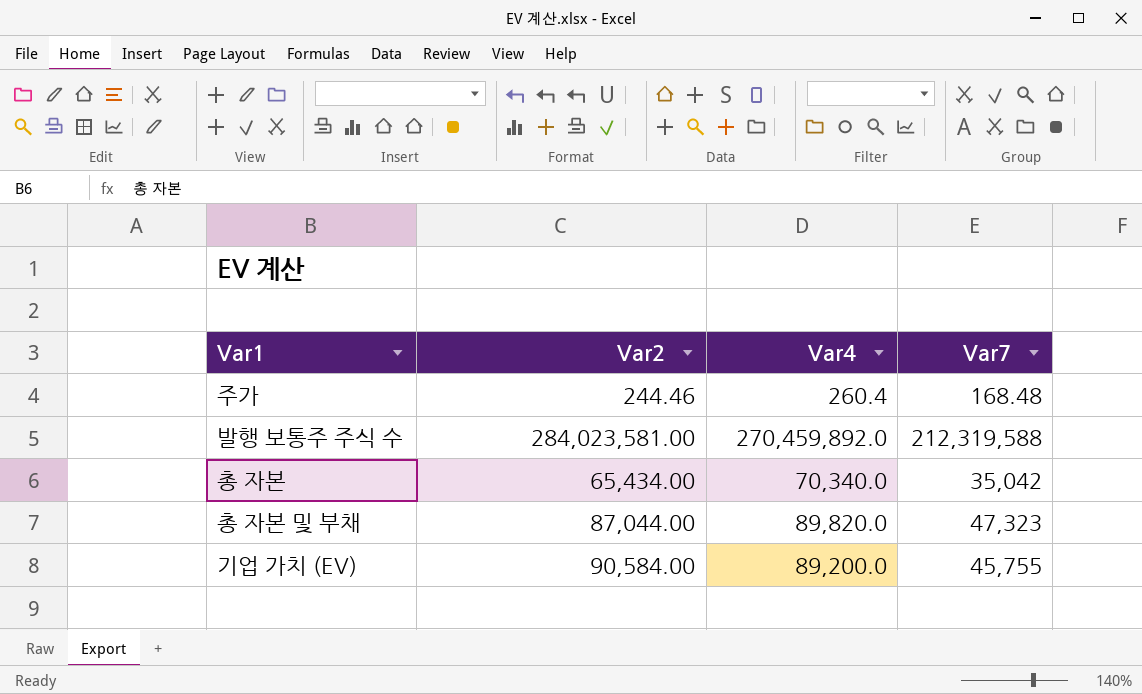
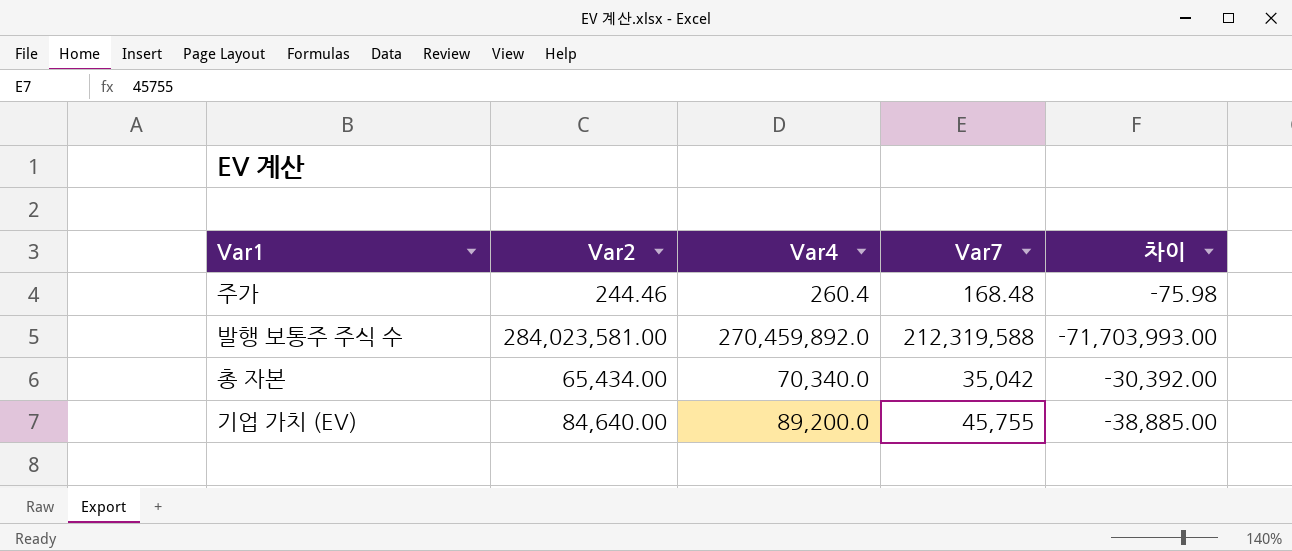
column 차이 | formula: none -> [Var7] - [Var2]
row 총 자본 및 부채: 87,044.00 | 89,820.0 | 47,323 -> none
기업 가치 (EV) | Var2: 90,584.00 -> 84,640.00

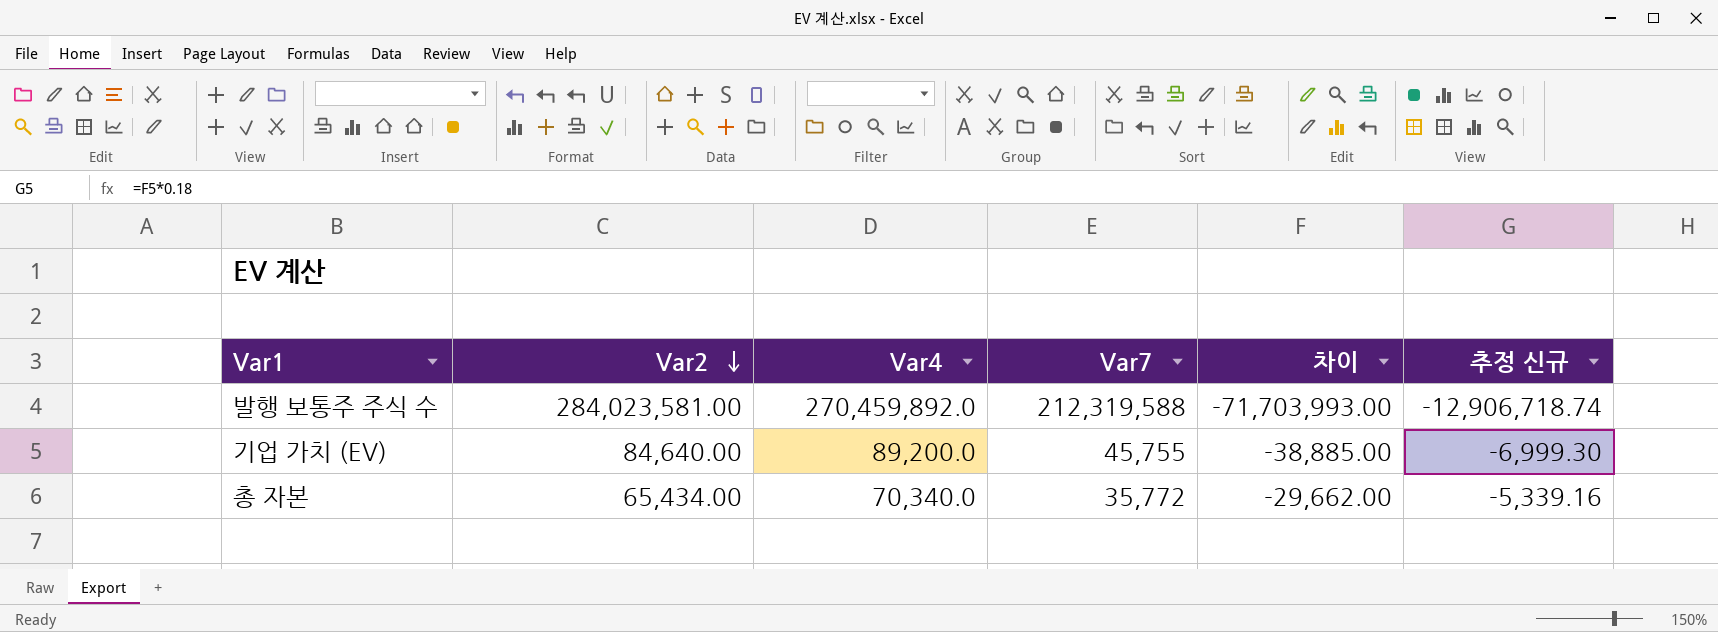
row order: none -> Var2 descending
column 추정 신규 | formula: none -> [차이] * 0.18
row 주가: 244.46 | 260.4 | 168.48 | -75.98 -> none
총 자본 | Var7: 35,042 -> 35,772
총 자본 | 차이: -30,392.00 -> -29,662.00

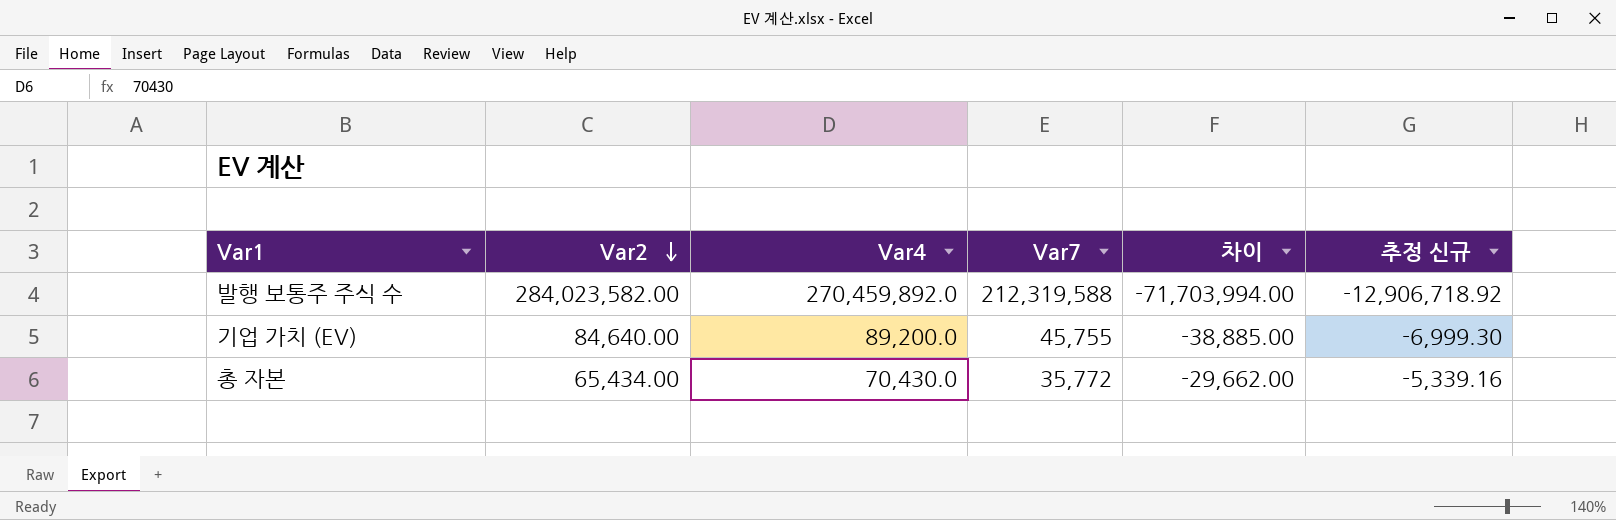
발행 보통주 주식 수 | Var2: 284,023,581.00 -> 284,023,582.00
발행 보통주 주식 수 | 차이: -71,703,993.00 -> -71,703,994.00
발행 보통주 주식 수 | 추정 신규: -12,906,718.74 -> -12,906,718.92
총 자본 | Var4: 70,340.0 -> 70,430.0

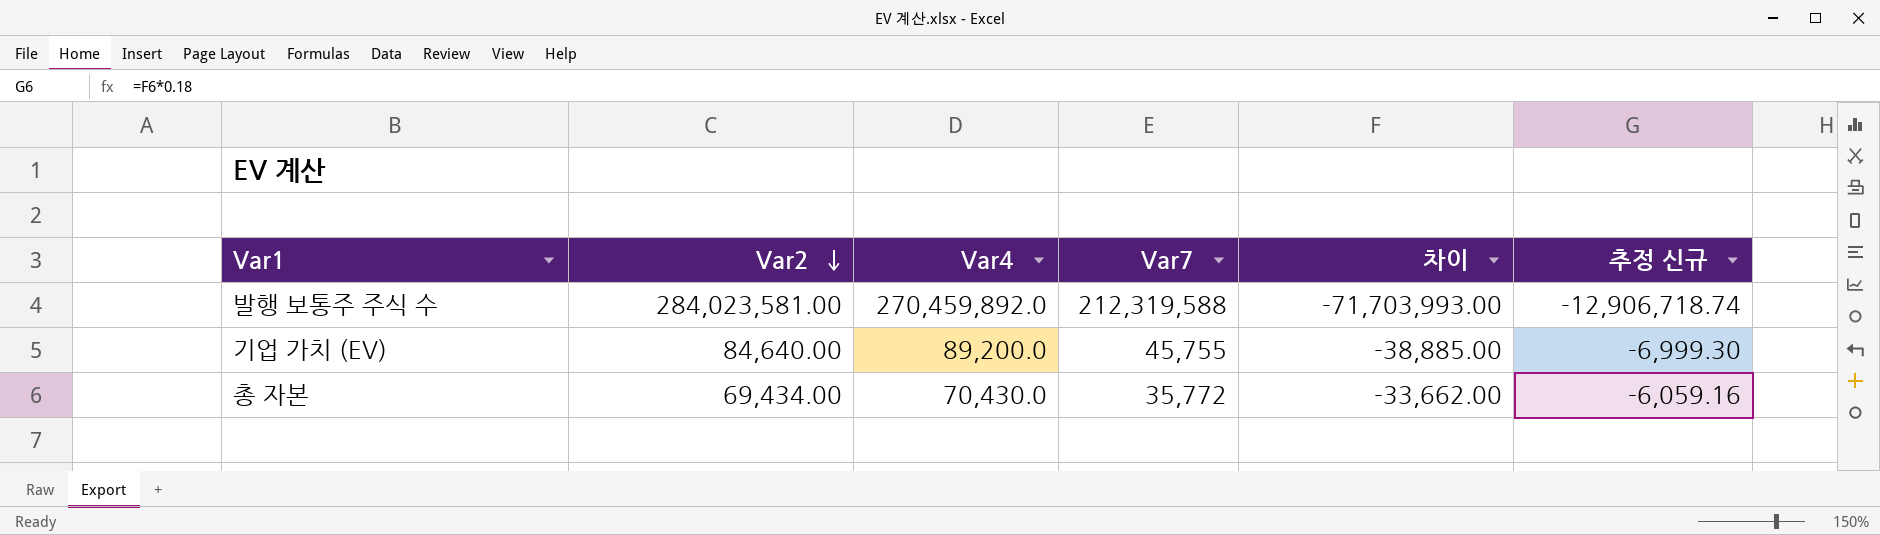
발행 보통주 주식 수 | Var2: 284,023,582.00 -> 284,023,581.00
발행 보통주 주식 수 | 차이: -71,703,994.00 -> -71,703,993.00
발행 보통주 주식 수 | 추정 신규: -12,906,718.92 -> -12,906,718.74
총 자본 | Var2: 65,434.00 -> 69,434.00
총 자본 | 차이: -29,662.00 -> -33,662.00
총 자본 | 추정 신규: -5,339.16 -> -6,059.16

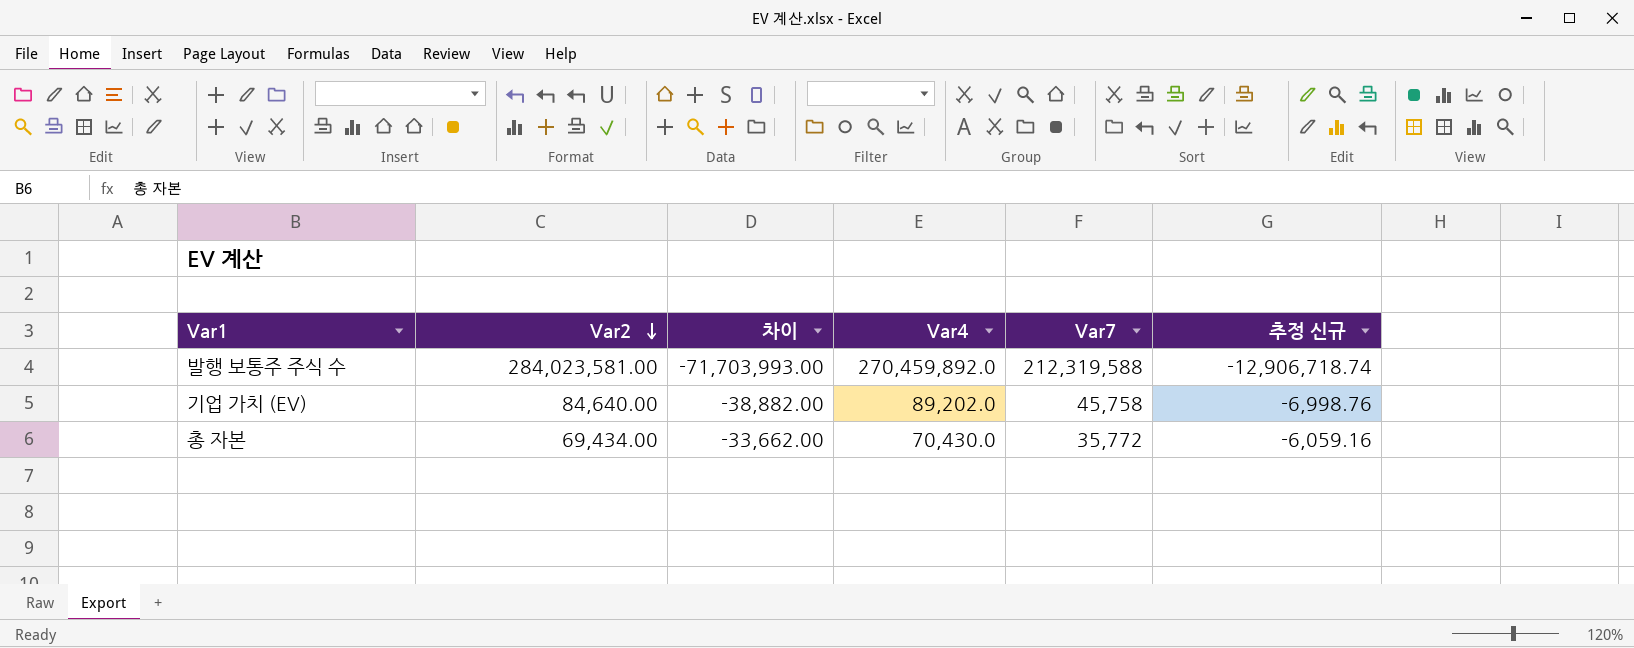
column 차이 | position: 5 -> 3
기업 가치 (EV) | 차이: -38,885.00 -> -38,882.00
기업 가치 (EV) | Var4: 89,200.0 -> 89,202.0
기업 가치 (EV) | Var7: 45,755 -> 45,758
기업 가치 (EV) | 추정 신규: -6,999.30 -> -6,998.76

